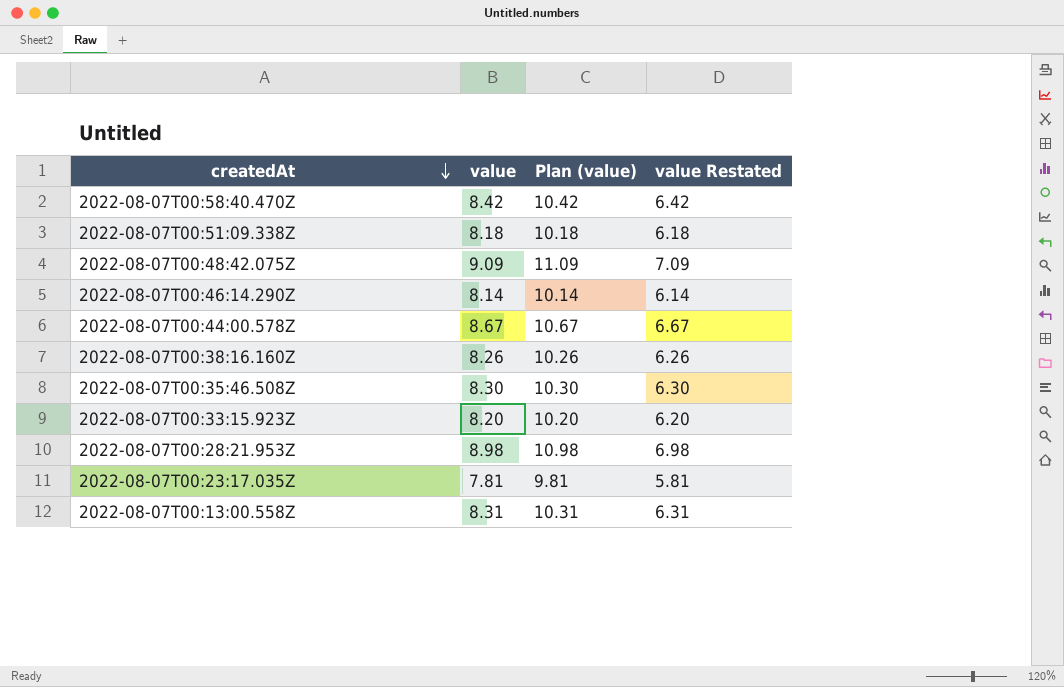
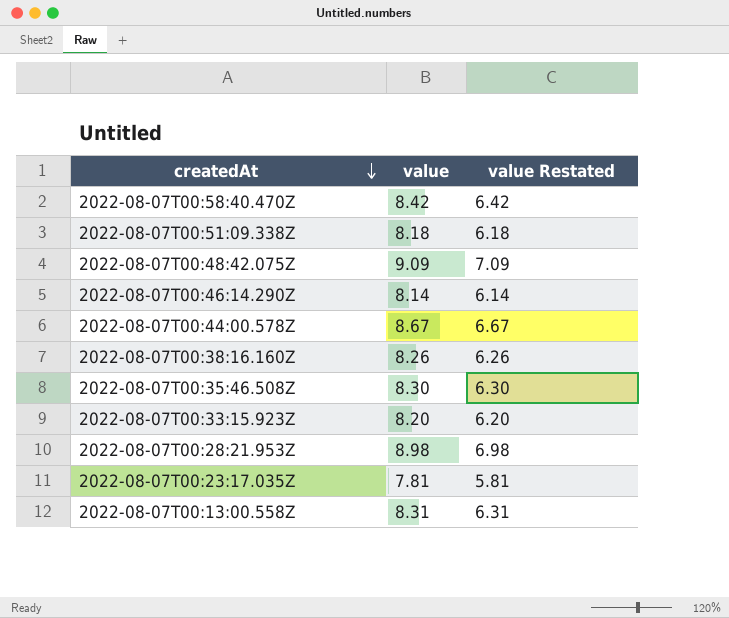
column Plan (value) | formula: [value] + 2 -> none

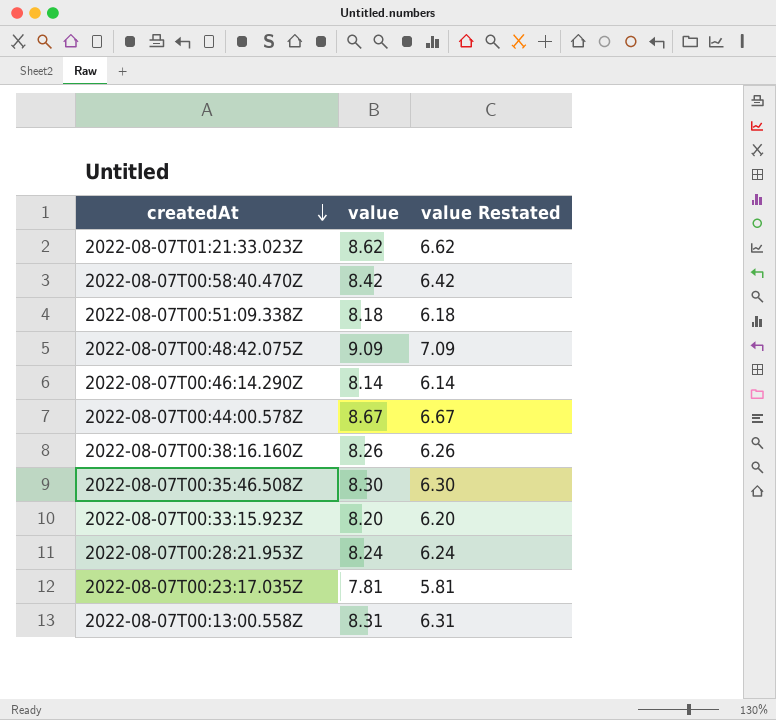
row 2022-08-07T01:21:33.023Z: none -> 8.62 | 6.62
2022-08-07T00:28:21.953Z | value: 8.98 -> 8.24
2022-08-07T00:28:21.953Z | value Restated: 6.98 -> 6.24

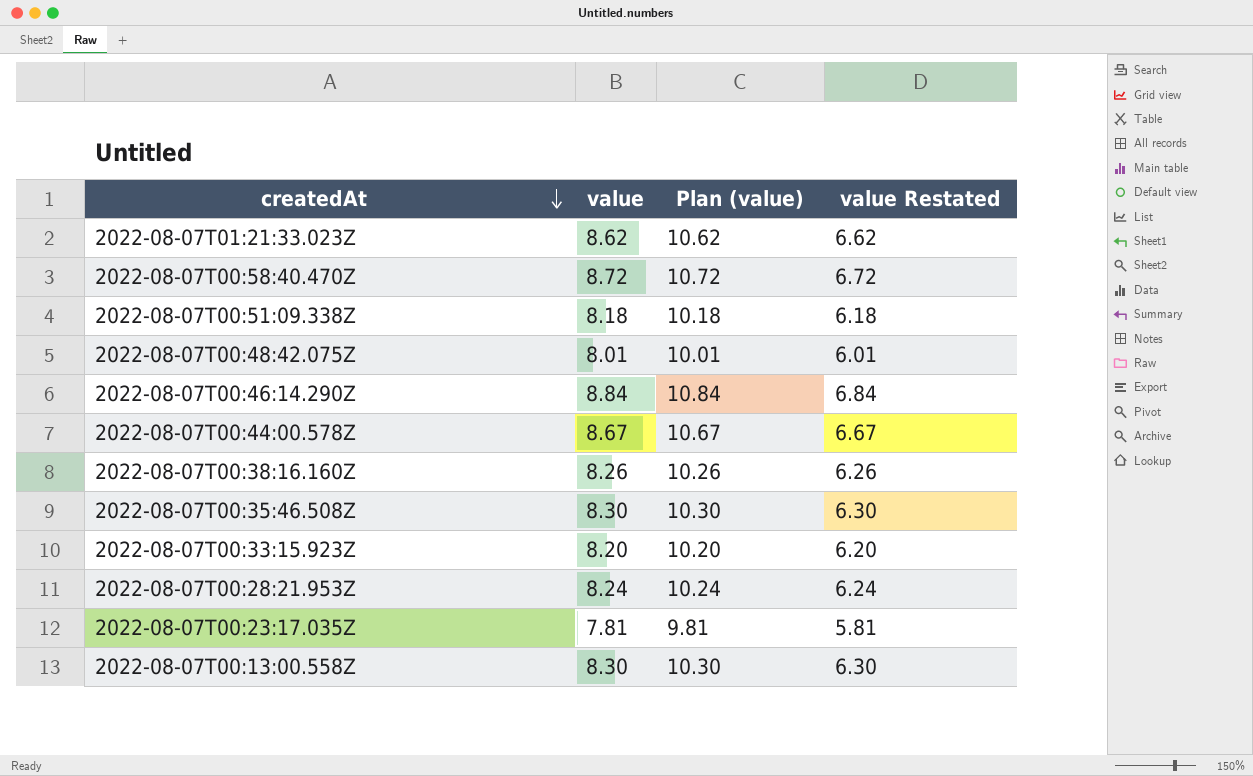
column Plan (value) | formula: none -> [value] + 2
2022-08-07T00:58:40.470Z | value: 8.42 -> 8.72
2022-08-07T00:58:40.470Z | value Restated: 6.42 -> 6.72
2022-08-07T00:48:42.075Z | value: 9.09 -> 8.01
2022-08-07T00:48:42.075Z | value Restated: 7.09 -> 6.01
2022-08-07T00:46:14.290Z | value: 8.14 -> 8.84
2022-08-07T00:46:14.290Z | value Restated: 6.14 -> 6.84
2022-08-07T00:13:00.558Z | value: 8.31 -> 8.30
2022-08-07T00:13:00.558Z | value Restated: 6.31 -> 6.30

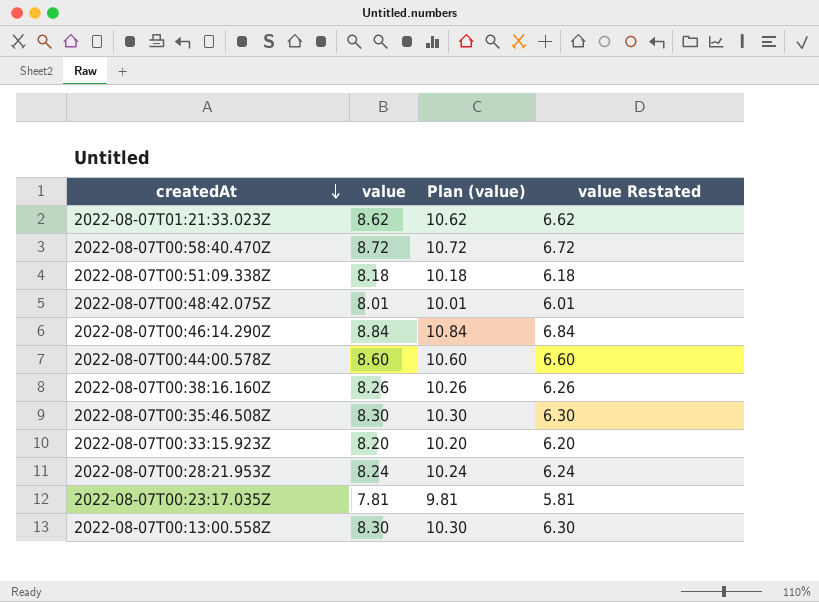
2022-08-07T00:44:00.578Z | value: 8.67 -> 8.60
2022-08-07T00:44:00.578Z | Plan (value): 10.67 -> 10.60
2022-08-07T00:44:00.578Z | value Restated: 6.67 -> 6.60

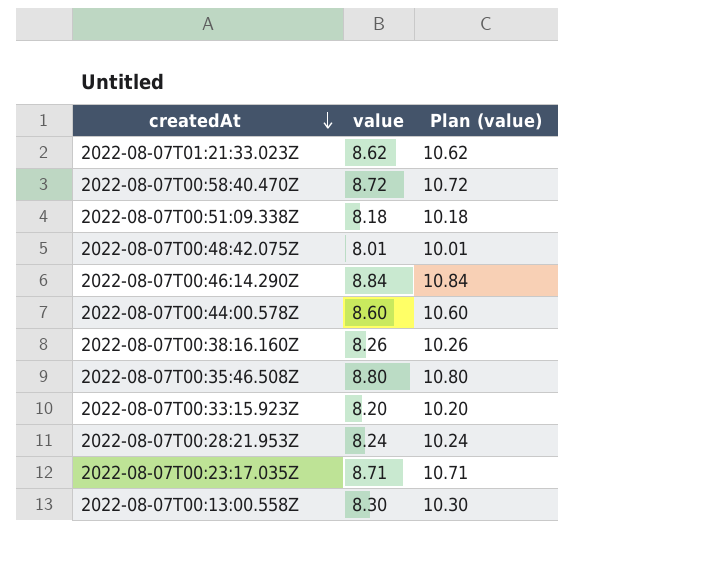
column value Restated | formula: [value] - 2 -> none
2022-08-07T00:35:46.508Z | value: 8.30 -> 8.80
2022-08-07T00:35:46.508Z | Plan (value): 10.30 -> 10.80
2022-08-07T00:23:17.035Z | value: 7.81 -> 8.71
2022-08-07T00:23:17.035Z | Plan (value): 9.81 -> 10.71

